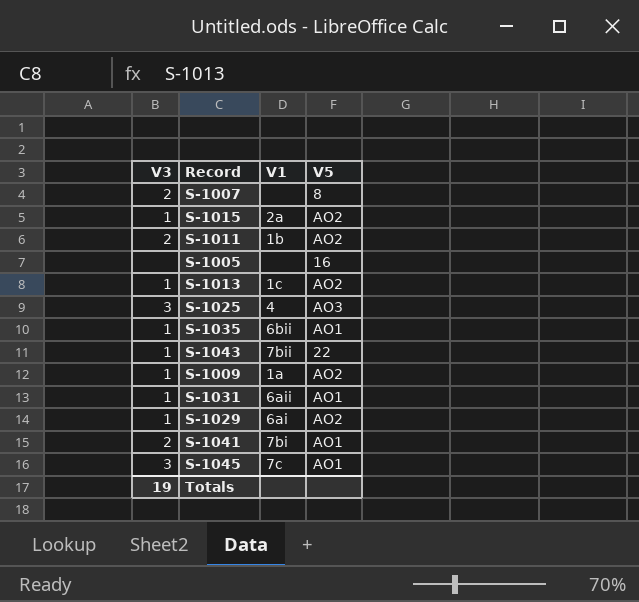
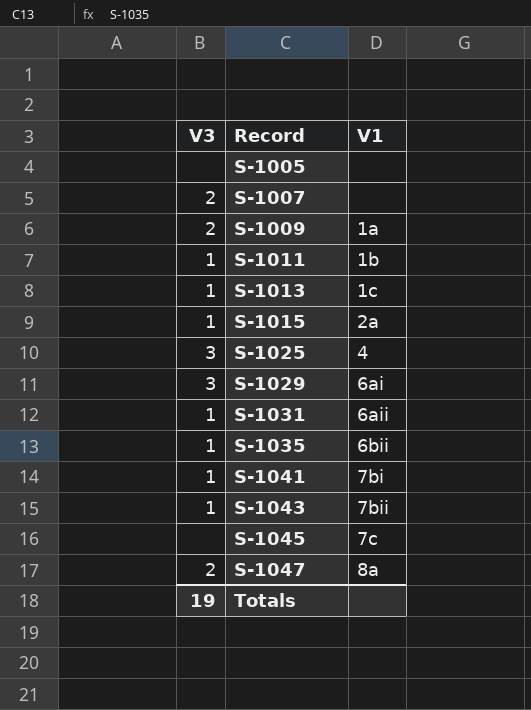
row order: none -> Record ascending
column V5 | position: 4 -> none
S-1009 | V3: 1 -> 2
S-1011 | V3: 2 -> 1
S-1029 | V3: 1 -> 3
S-1041 | V3: 2 -> 1
S-1045 | V3: 3 -> none
row S-1047: none -> 2 | 8a

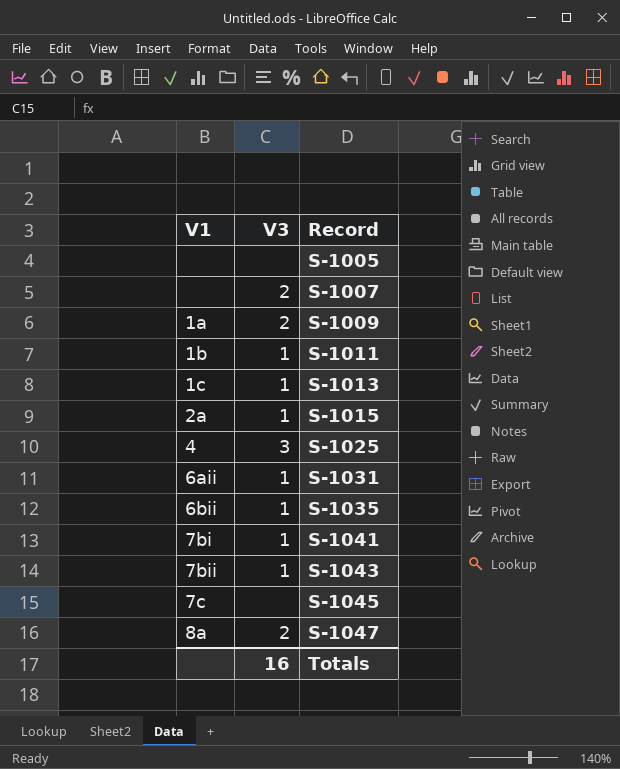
column V1 | position: 3 -> 1
row S-1029: 3 | 6ai -> none
Totals | V3: 19 -> 16

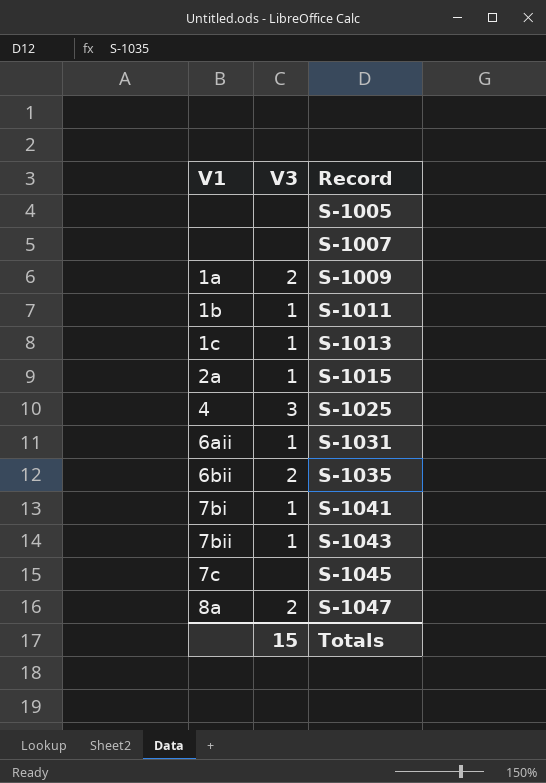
S-1007 | V3: 2 -> none
S-1035 | V3: 1 -> 2
Totals | V3: 16 -> 15

